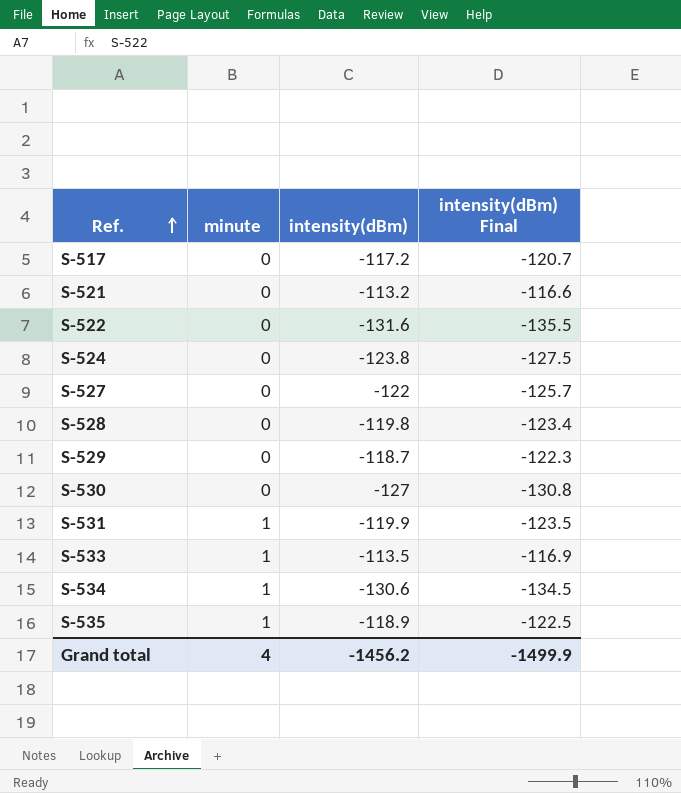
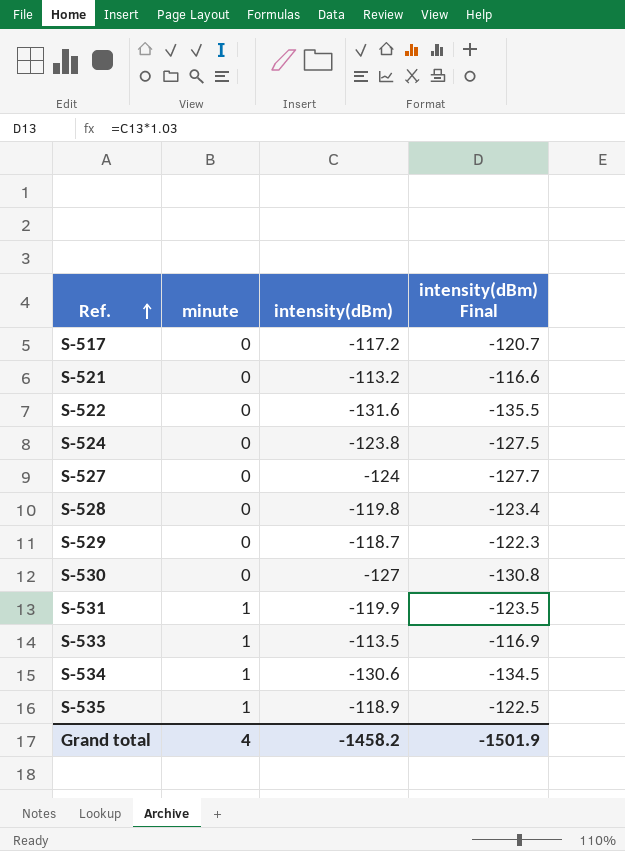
S-527 | intensity(dBm): -122 -> -124
S-527 | intensity(dBm) Final: -125.7 -> -127.7
Grand total | intensity(dBm): -1456.2 -> -1458.2
Grand total | intensity(dBm) Final: -1499.9 -> -1501.9

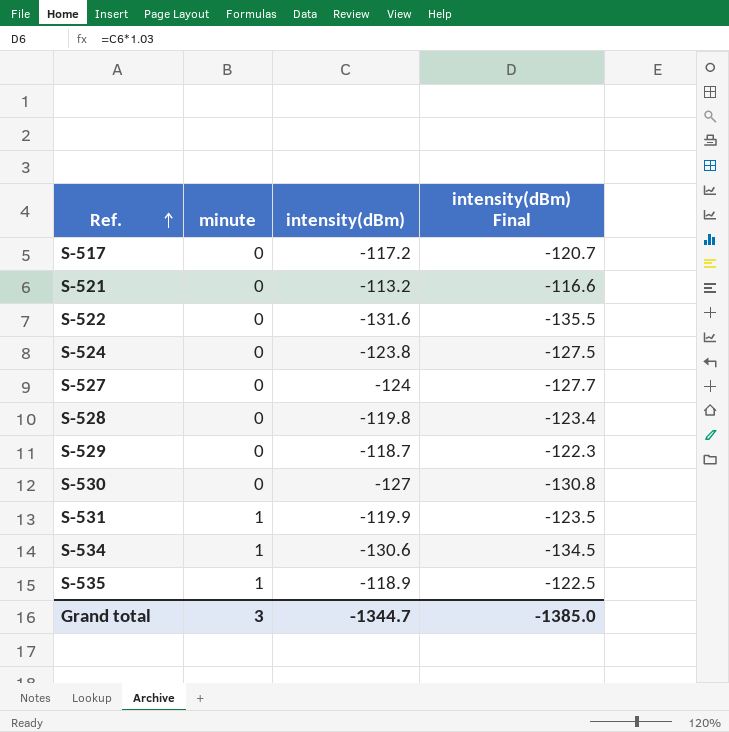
row S-533: 1 | -113.5 | -116.9 -> none
Grand total | minute: 4 -> 3
Grand total | intensity(dBm): -1458.2 -> -1344.7
Grand total | intensity(dBm) Final: -1501.9 -> -1385.0

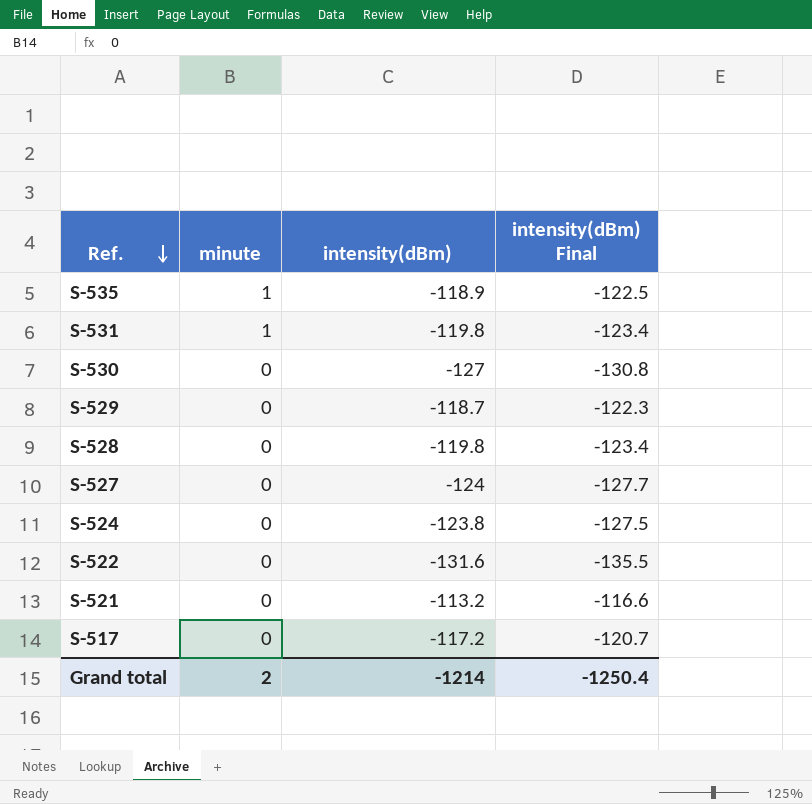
row order: Ref. ascending -> Ref. descending
row S-534: 1 | -130.6 | -134.5 -> none
S-531 | intensity(dBm): -119.9 -> -119.8
S-531 | intensity(dBm) Final: -123.5 -> -123.4
Grand total | minute: 3 -> 2
Grand total | intensity(dBm): -1344.7 -> -1214
Grand total | intensity(dBm) Final: -1385.0 -> -1250.4

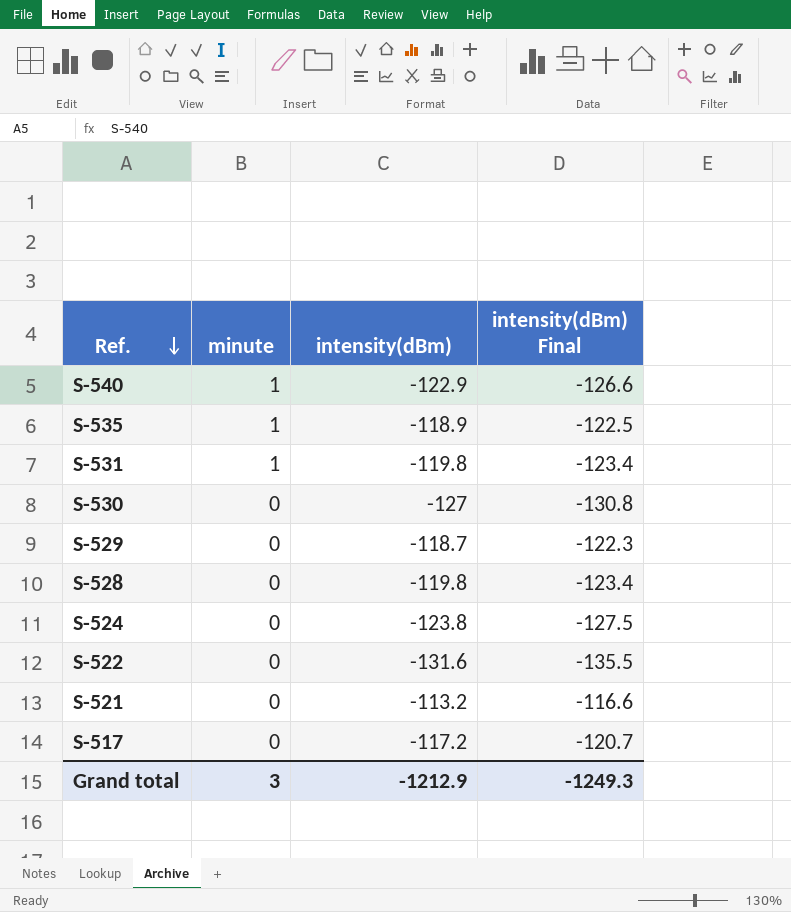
row S-527: 0 | -124 | -127.7 -> none
row S-540: none -> 1 | -122.9 | -126.6
Grand total | minute: 2 -> 3
Grand total | intensity(dBm): -1214 -> -1212.9
Grand total | intensity(dBm) Final: -1250.4 -> -1249.3

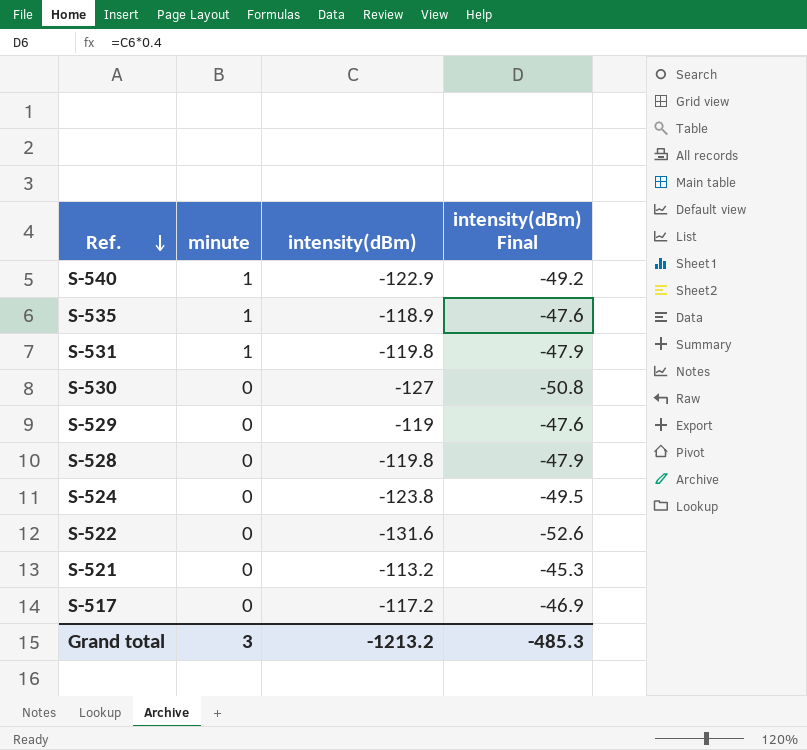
column intensity(dBm) Final | formula: [intensity(dBm)] * 1.03 -> [intensity(dBm)] * 0.4
S-529 | intensity(dBm): -118.7 -> -119
Grand total | intensity(dBm): -1212.9 -> -1213.2
Grand total | intensity(dBm) Final: -1249.3 -> -485.3

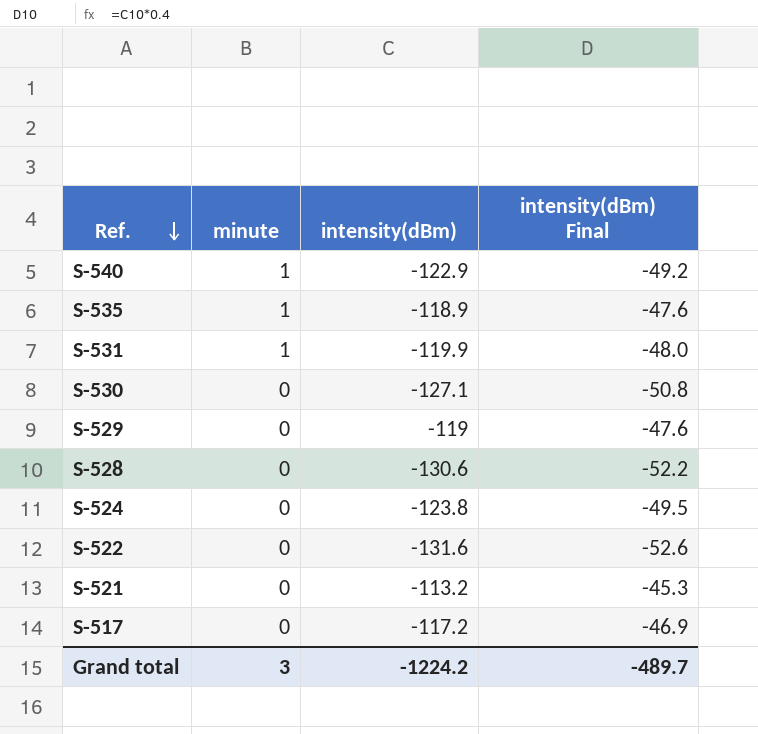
S-531 | intensity(dBm): -119.8 -> -119.9
S-531 | intensity(dBm) Final: -47.9 -> -48.0
S-530 | intensity(dBm): -127 -> -127.1
S-528 | intensity(dBm): -119.8 -> -130.6
S-528 | intensity(dBm) Final: -47.9 -> -52.2
Grand total | intensity(dBm): -1213.2 -> -1224.2
Grand total | intensity(dBm) Final: -485.3 -> -489.7

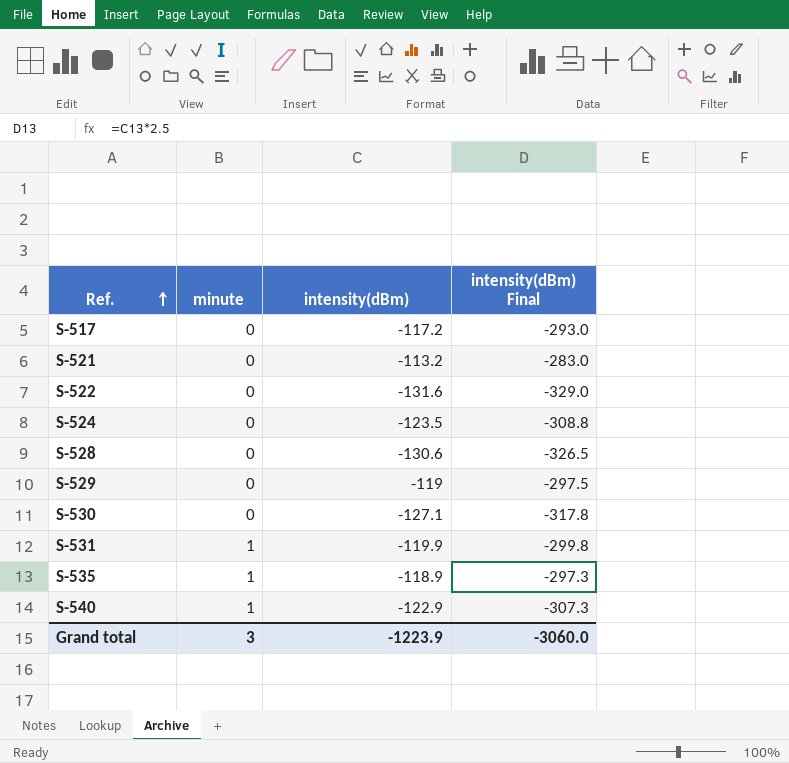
row order: Ref. descending -> Ref. ascending
column intensity(dBm) Final | formula: [intensity(dBm)] * 0.4 -> [intensity(dBm)] * 2.5
S-524 | intensity(dBm): -123.8 -> -123.5
Grand total | intensity(dBm): -1224.2 -> -1223.9
Grand total | intensity(dBm) Final: -489.7 -> -3060.0

